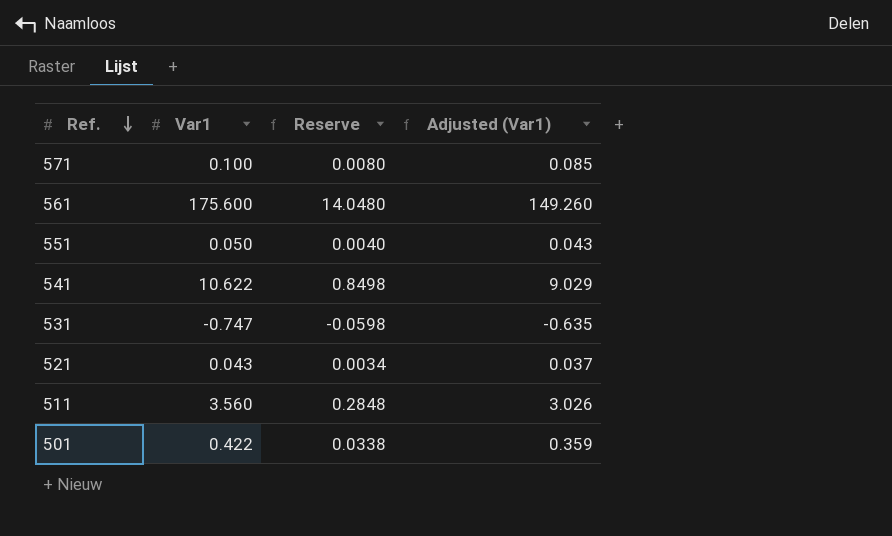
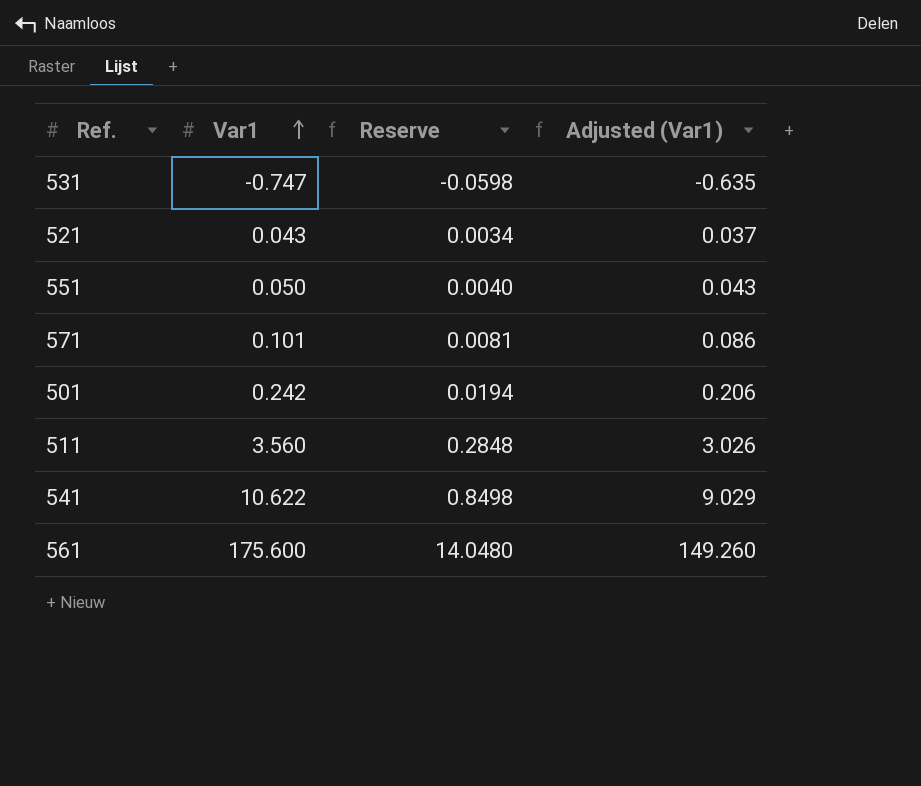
row order: Ref. descending -> Var1 ascending
571 | Var1: 0.100 -> 0.101
571 | Reserve: 0.0080 -> 0.0081
571 | Adjusted (Var1): 0.085 -> 0.086
501 | Var1: 0.422 -> 0.242
501 | Reserve: 0.0338 -> 0.0194
501 | Adjusted (Var1): 0.359 -> 0.206

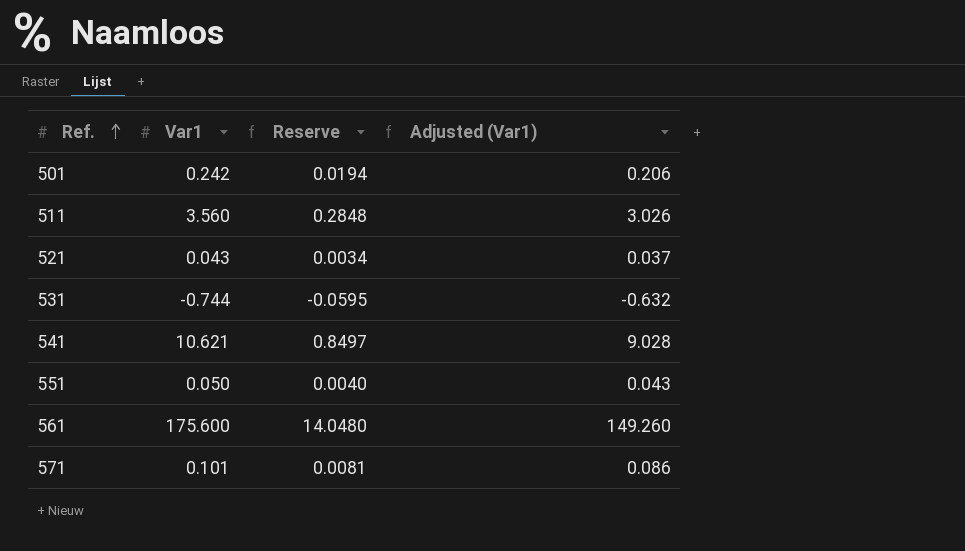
row order: Var1 ascending -> Ref. ascending
531 | Var1: -0.747 -> -0.744
531 | Reserve: -0.0598 -> -0.0595
531 | Adjusted (Var1): -0.635 -> -0.632
541 | Var1: 10.622 -> 10.621
541 | Reserve: 0.8498 -> 0.8497
541 | Adjusted (Var1): 9.029 -> 9.028

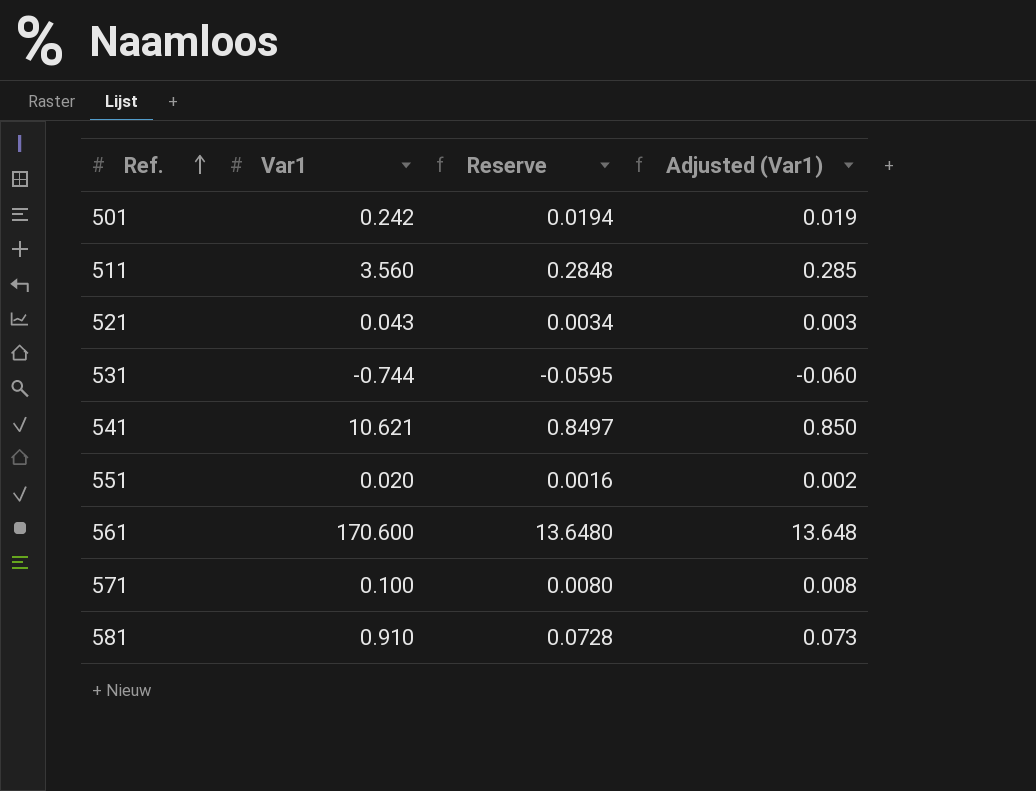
column Adjusted (Var1) | formula: [Var1] * 0.85 -> [Var1] * 0.08
551 | Var1: 0.050 -> 0.020
551 | Reserve: 0.0040 -> 0.0016
561 | Var1: 175.600 -> 170.600
561 | Reserve: 14.0480 -> 13.6480
571 | Var1: 0.101 -> 0.100
571 | Reserve: 0.0081 -> 0.0080
row 581: none -> 0.910 | 0.0728 | 0.073

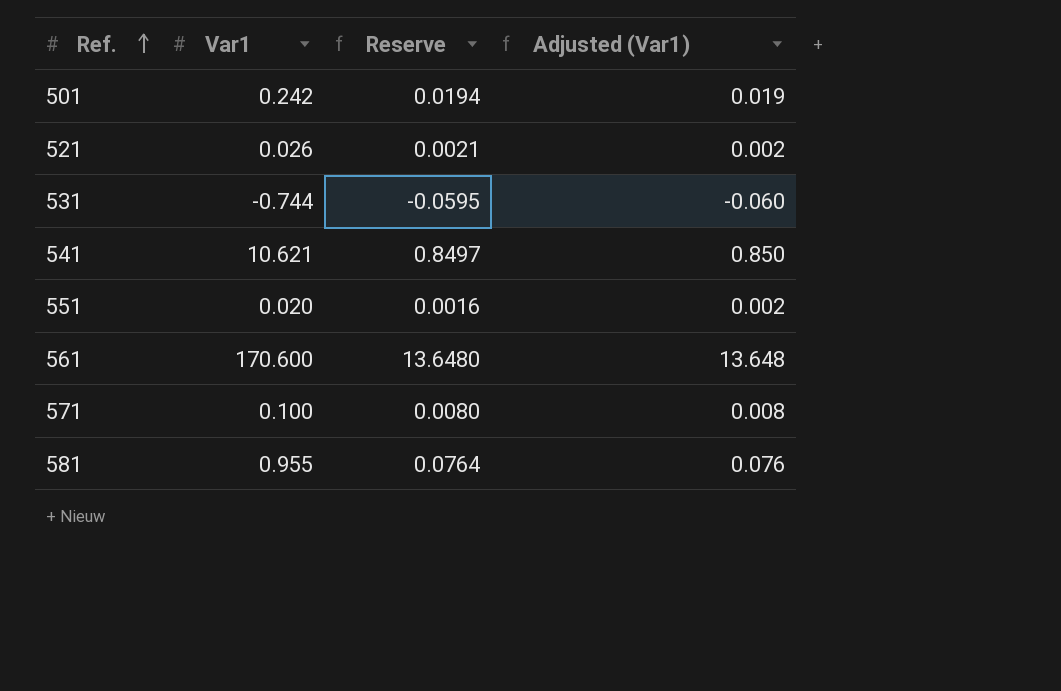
row 511: 3.560 | 0.2848 | 0.285 -> none
521 | Var1: 0.043 -> 0.026
521 | Reserve: 0.0034 -> 0.0021
521 | Adjusted (Var1): 0.003 -> 0.002
581 | Var1: 0.910 -> 0.955
581 | Reserve: 0.0728 -> 0.0764
581 | Adjusted (Var1): 0.073 -> 0.076

